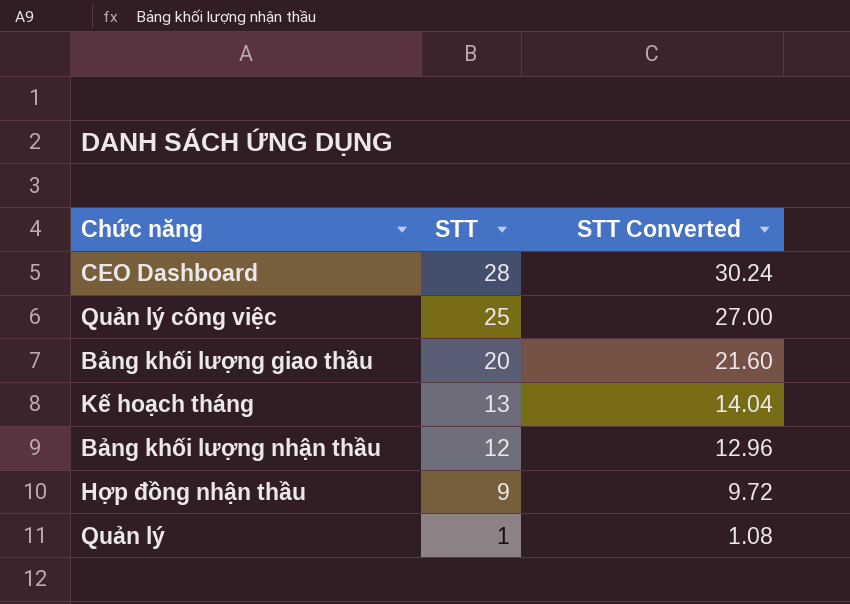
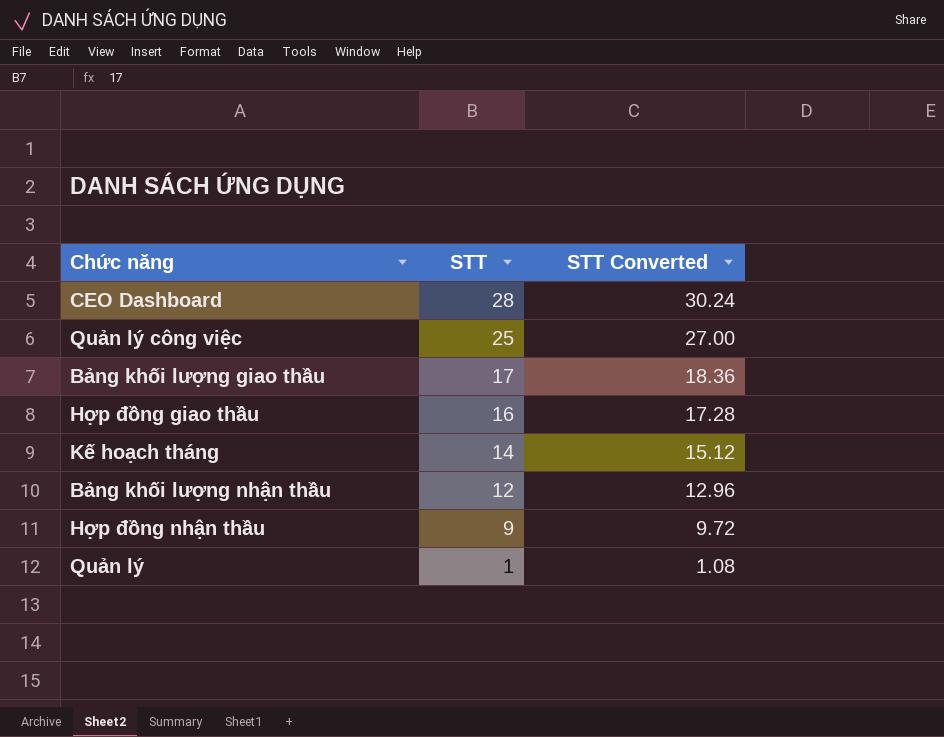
Bảng khối lượng giao thầu | STT: 20 -> 17
Bảng khối lượng giao thầu | STT Converted: 21.60 -> 18.36
row Hợp đồng giao thầu: none -> 16 | 17.28
Kế hoạch tháng | STT: 13 -> 14
Kế hoạch tháng | STT Converted: 14.04 -> 15.12

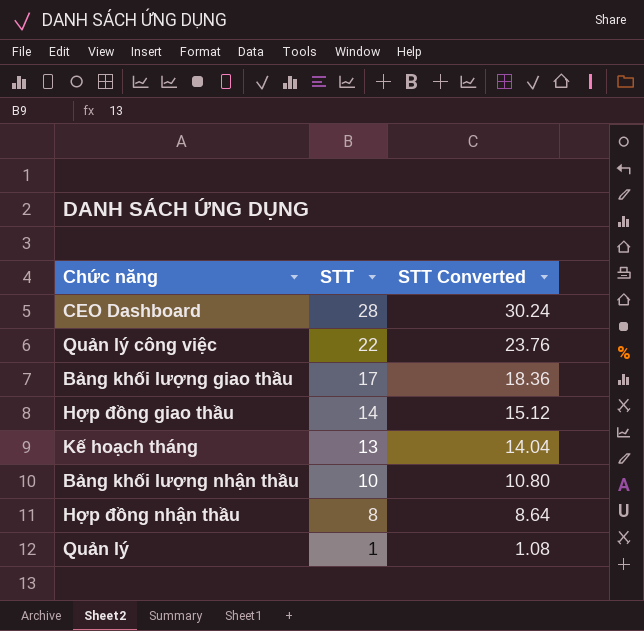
Quản lý công việc | STT: 25 -> 22
Quản lý công việc | STT Converted: 27.00 -> 23.76
Hợp đồng giao thầu | STT: 16 -> 14
Hợp đồng giao thầu | STT Converted: 17.28 -> 15.12
Kế hoạch tháng | STT: 14 -> 13
Kế hoạch tháng | STT Converted: 15.12 -> 14.04
Bảng khối lượng nhận thầu | STT: 12 -> 10
Bảng khối lượng nhận thầu | STT Converted: 12.96 -> 10.80
Hợp đồng nhận thầu | STT: 9 -> 8
Hợp đồng nhận thầu | STT Converted: 9.72 -> 8.64

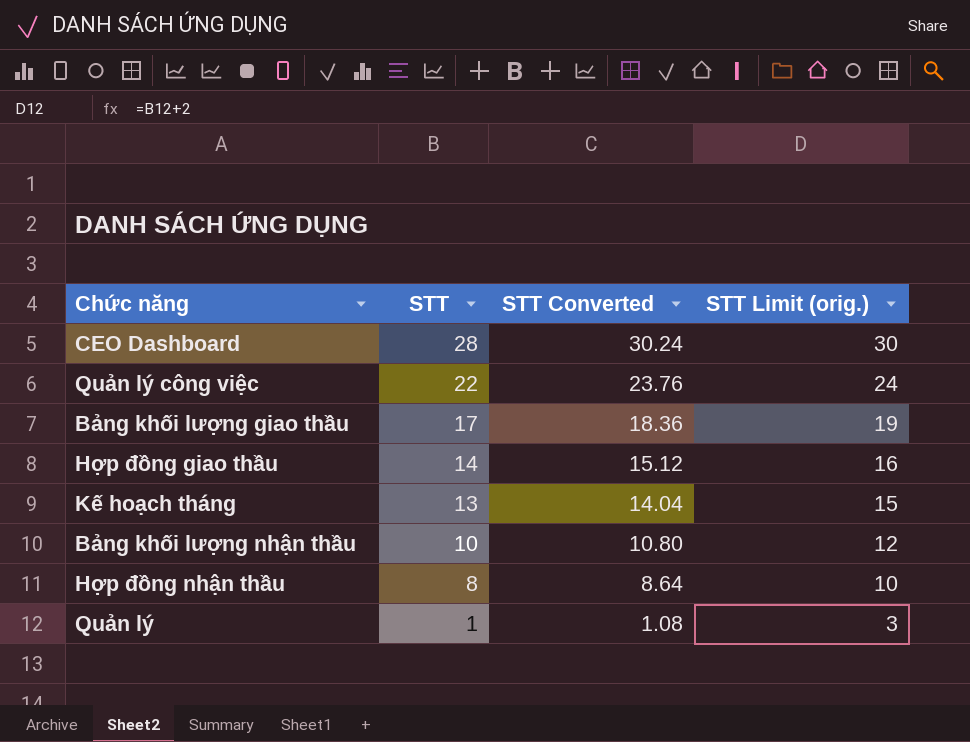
column STT Limit (orig.) | formula: none -> [STT] + 2

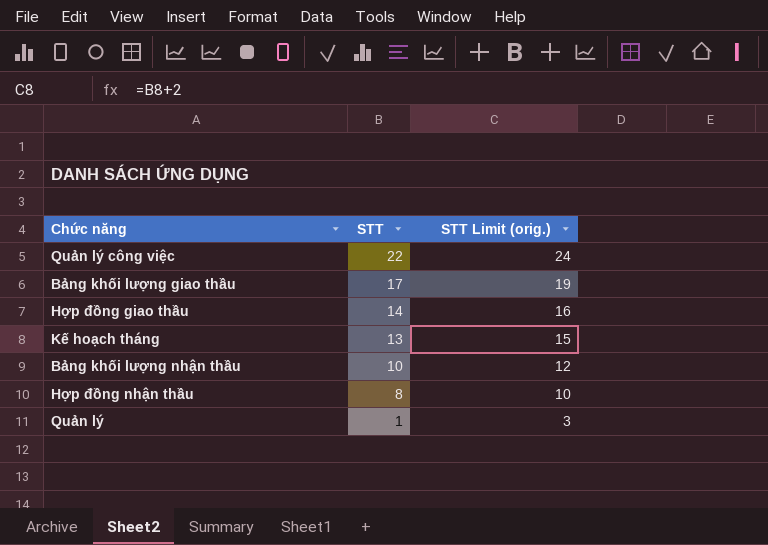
column STT Converted | formula: [STT] * 1.08 -> none
row CEO Dashboard: 28 | 30.24 | 30 -> none

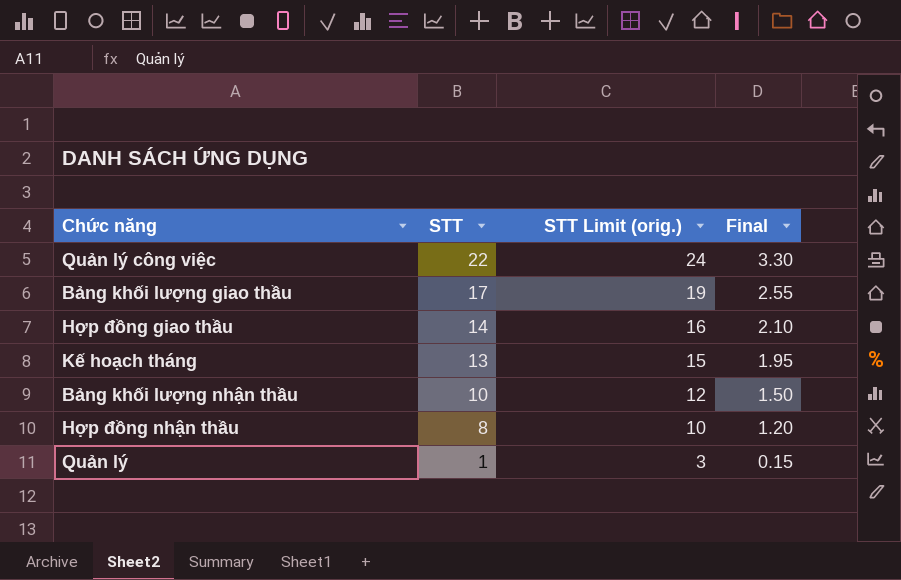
column Final | formula: none -> [STT] * 0.15

